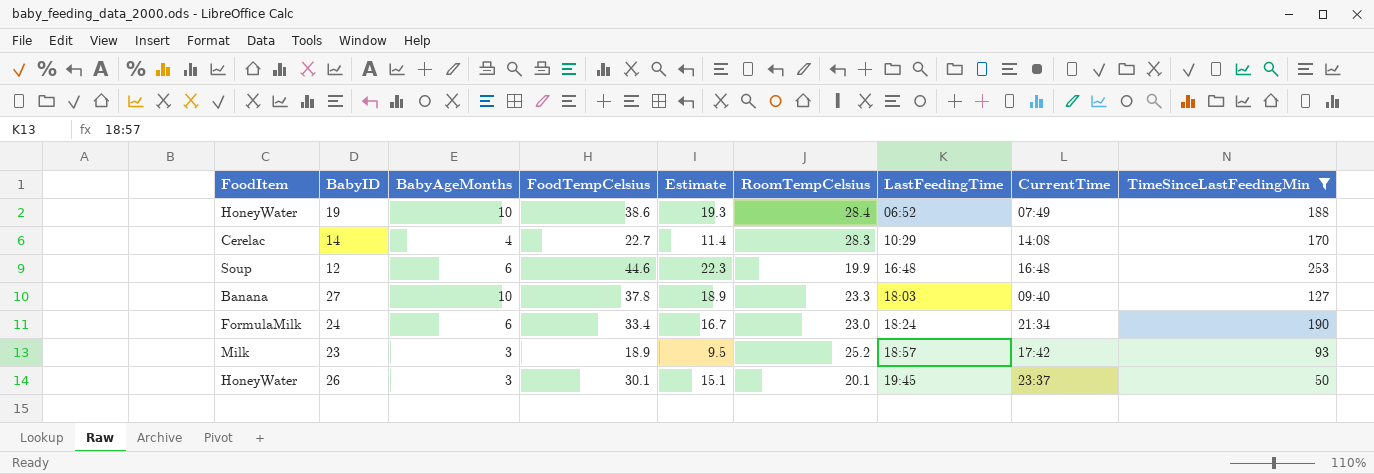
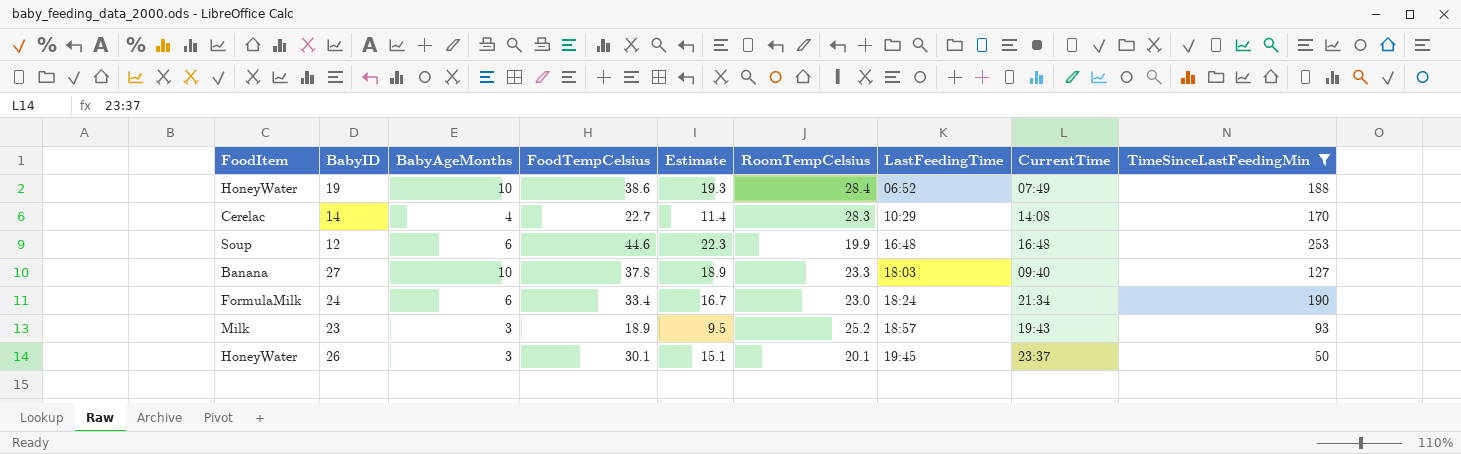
23 | CurrentTime: 17:42 -> 19:43

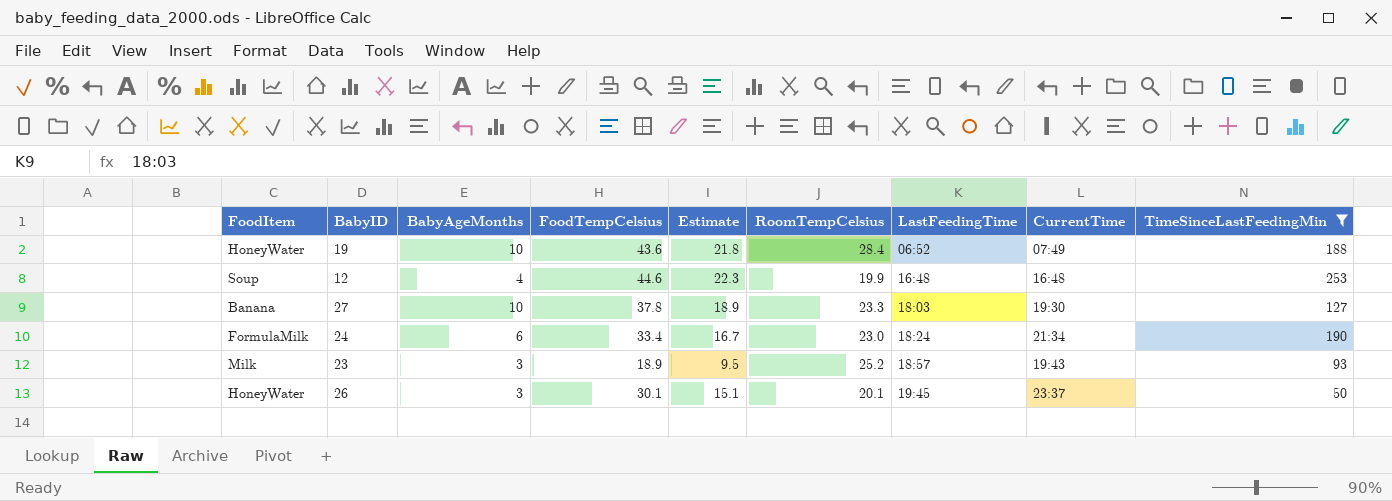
row 14: Cerelac | 4 | 22.7 | 11.4 | 28.3 | 10:29 | 14:08 | 170 -> none
19 | FoodTempCelsius: 38.6 -> 43.6
19 | Estimate: 19.3 -> 21.8
12 | BabyAgeMonths: 6 -> 4
27 | CurrentTime: 09:40 -> 19:30

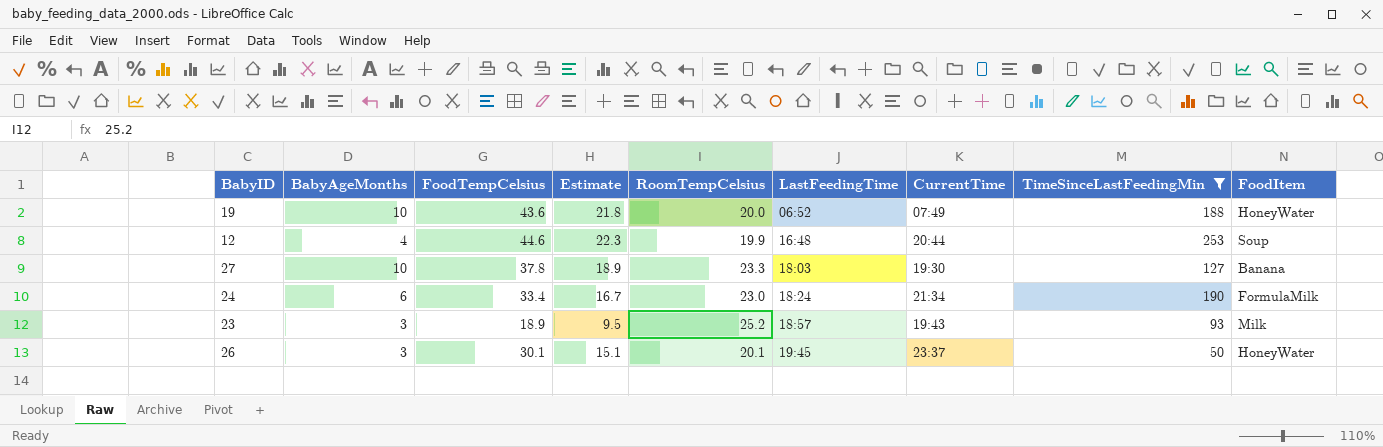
column FoodItem | position: 1 -> 9
19 | RoomTempCelsius: 28.4 -> 20.0
12 | CurrentTime: 16:48 -> 20:44

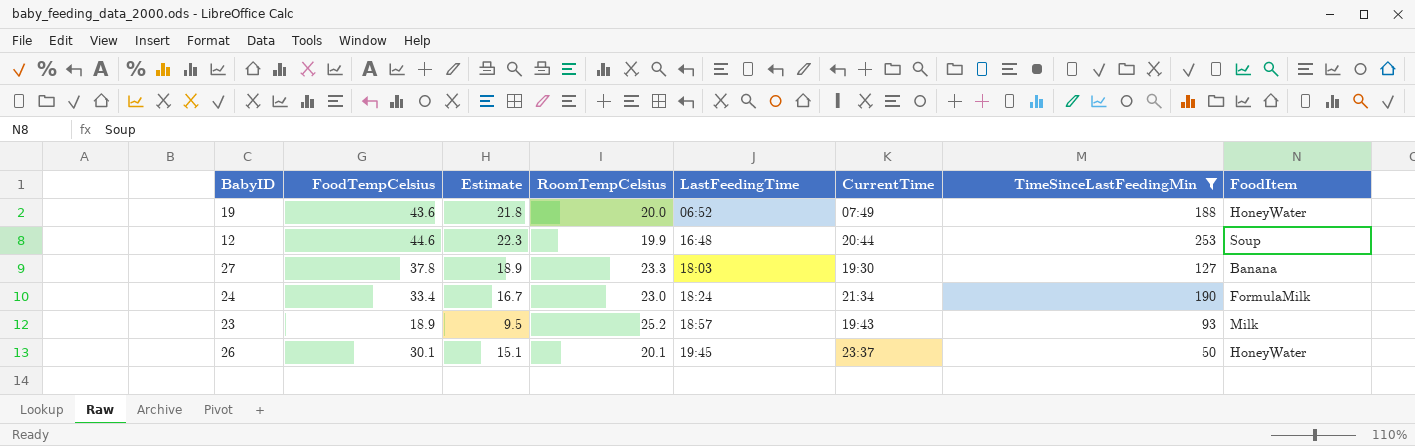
column BabyAgeMonths | position: 2 -> none

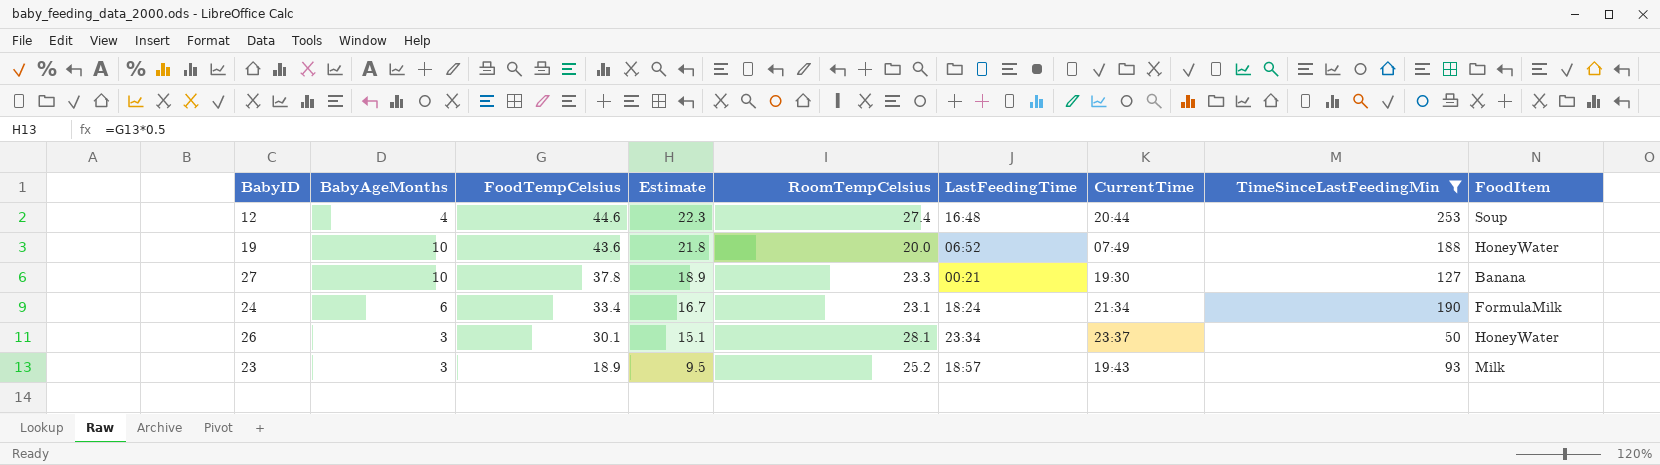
row order: LastFeedingTime ascending -> FoodTempCelsius descending
column BabyAgeMonths | position: none -> 2
12 | RoomTempCelsius: 19.9 -> 27.4
27 | LastFeedingTime: 18:03 -> 00:21
24 | RoomTempCelsius: 23.0 -> 23.1
26 | RoomTempCelsius: 20.1 -> 28.1
26 | LastFeedingTime: 19:45 -> 23:34

